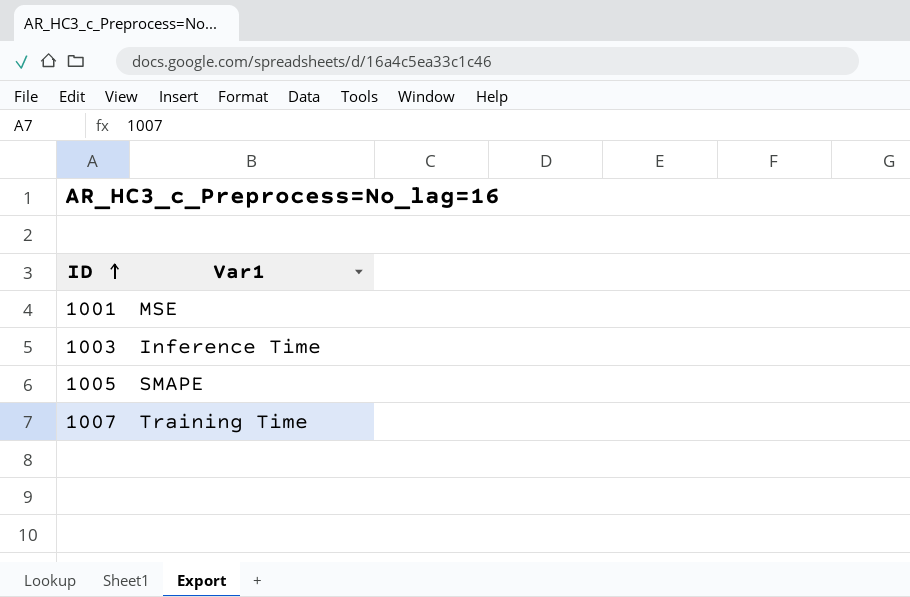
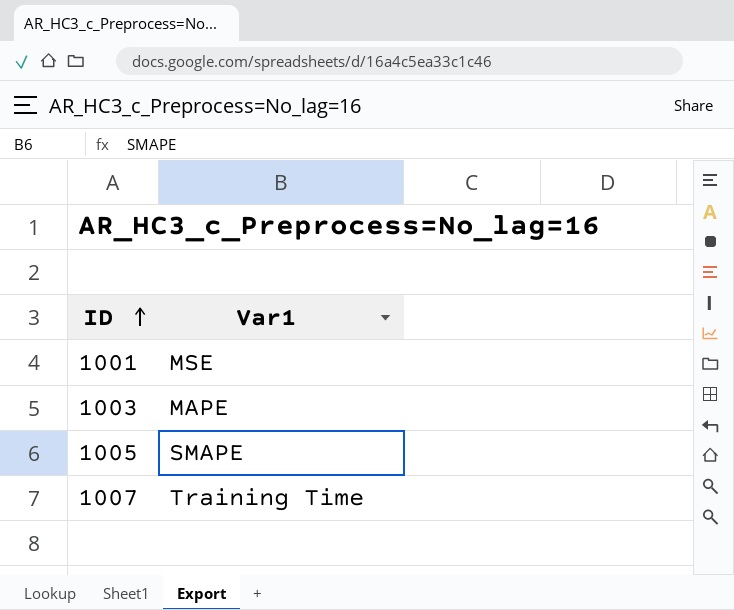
1003 | Var1: Inference Time -> MAPE

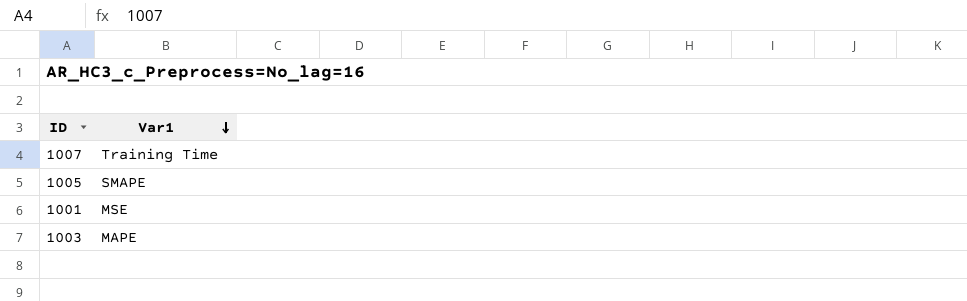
row order: ID ascending -> Var1 descending

